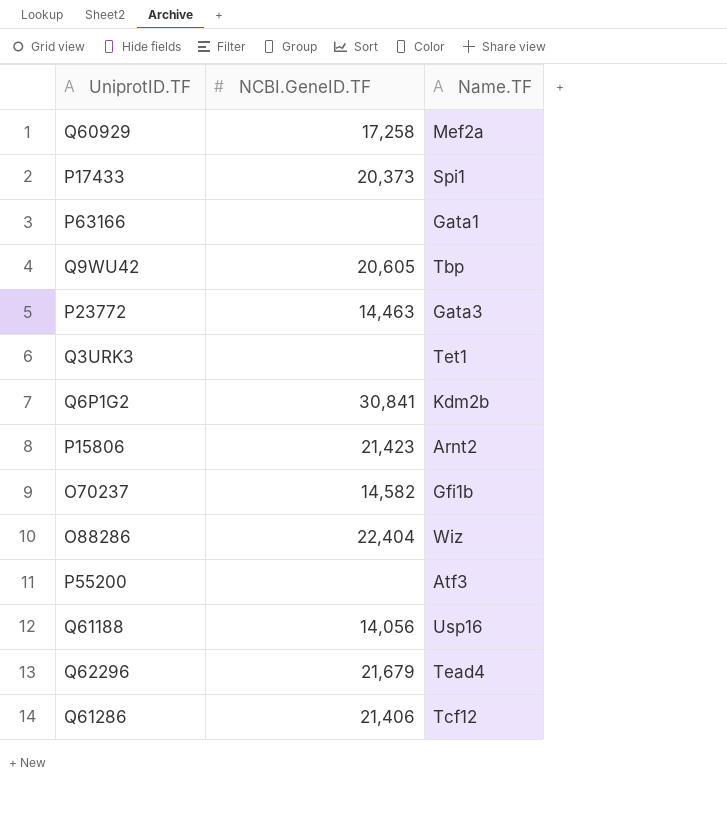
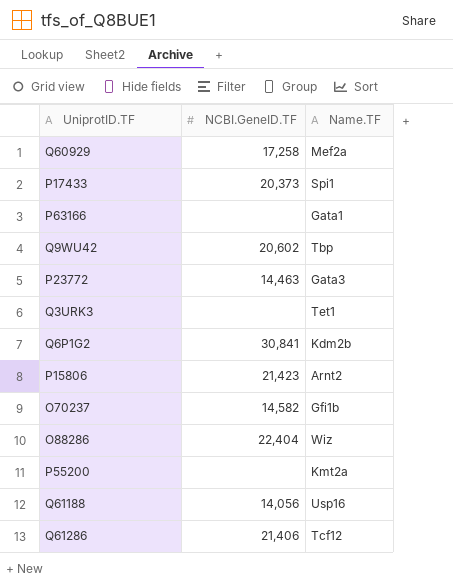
row Q62296: 21,679 | Tead4 -> none
Q9WU42 | NCBI.GeneID.TF: 20,605 -> 20,602
P55200 | Name.TF: Atf3 -> Kmt2a

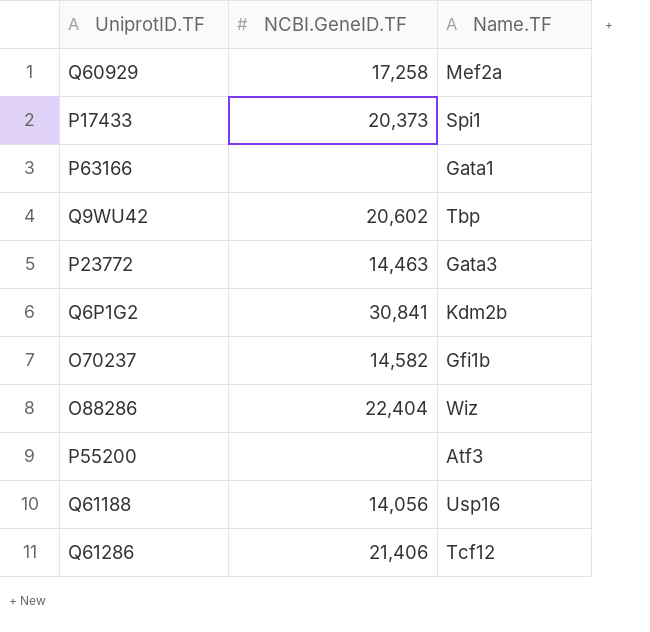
row Q3URK3: none | Tet1 -> none
row P15806: 21,423 | Arnt2 -> none
P55200 | Name.TF: Kmt2a -> Atf3

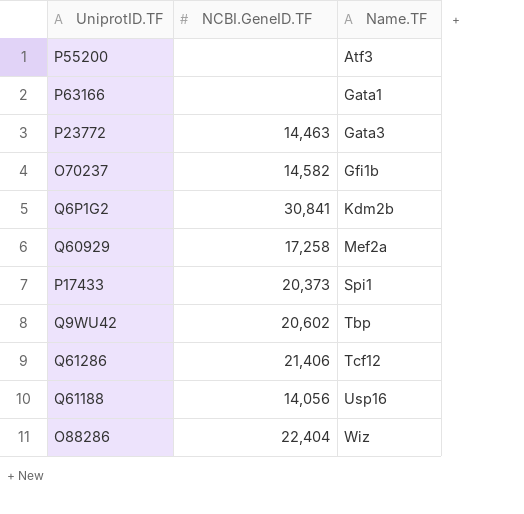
row order: none -> Name.TF ascending

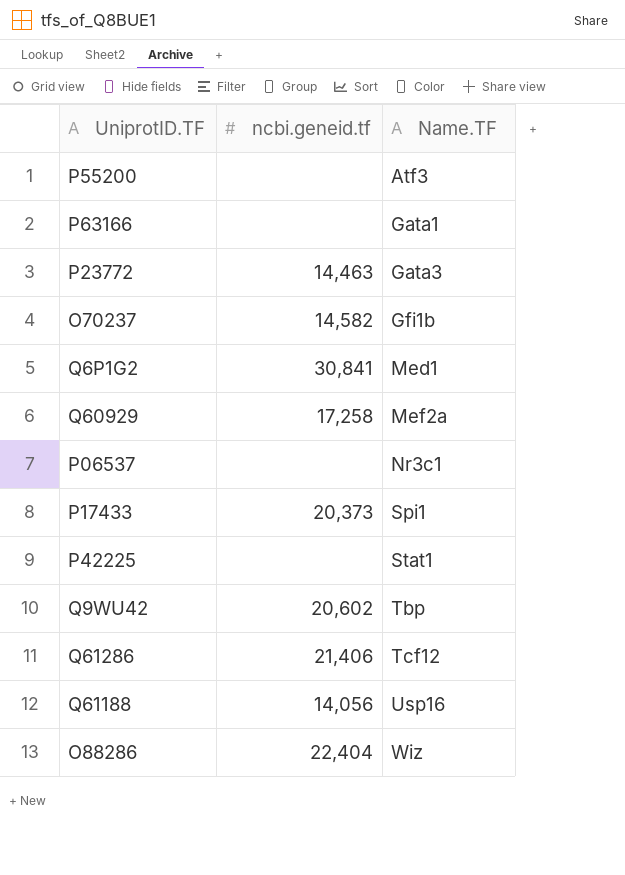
column name: NCBI.GeneID.TF -> ncbi.geneid.tf
Q6P1G2 | Name.TF: Kdm2b -> Med1
row P06537: none -> none | Nr3c1
row P42225: none -> none | Stat1

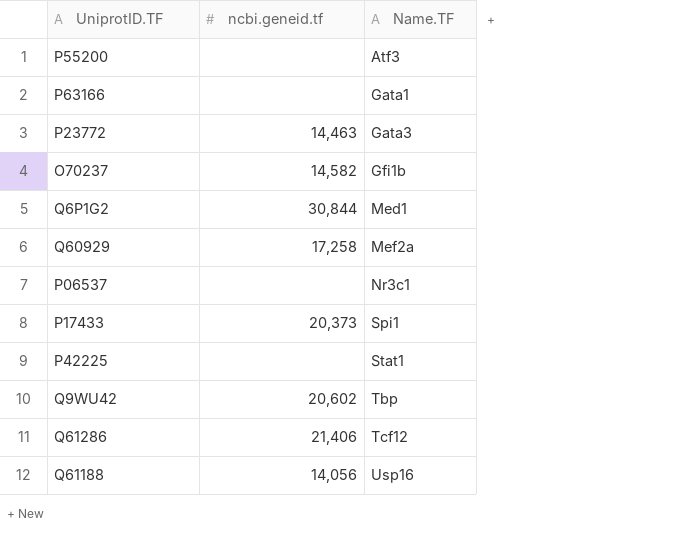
row O88286: 22,404 | Wiz -> none
Q6P1G2 | ncbi.geneid.tf: 30,841 -> 30,844

